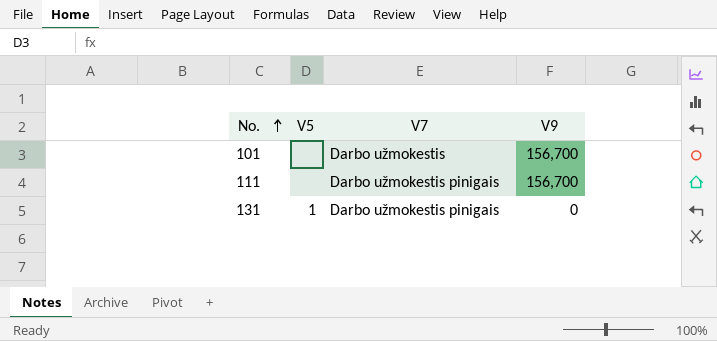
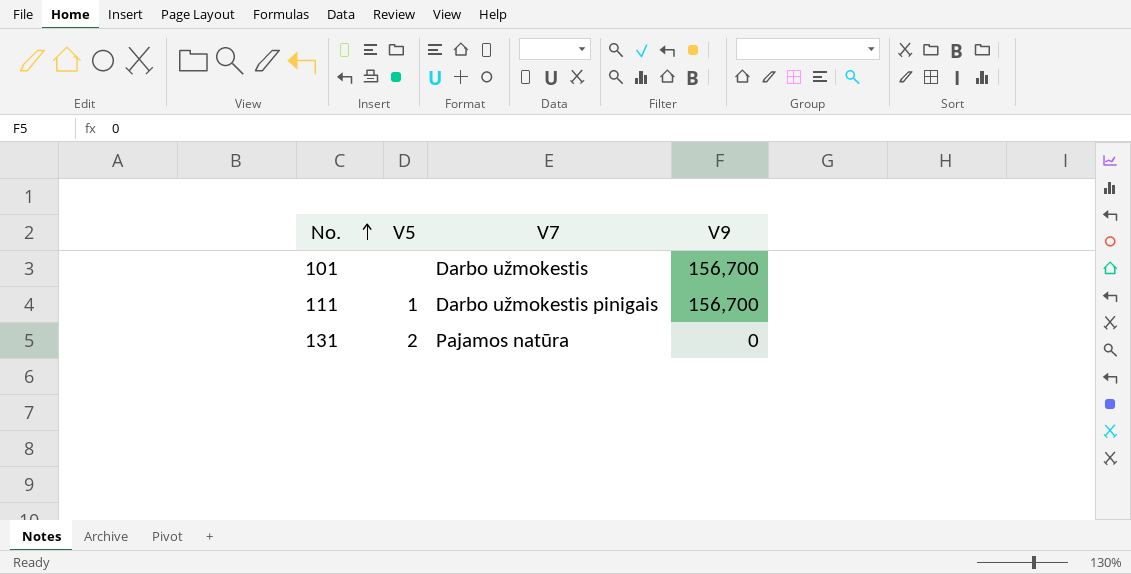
111 | V5: none -> 1
131 | V5: 1 -> 2
131 | V7: Darbo užmokestis pinigais -> Pajamos natūra

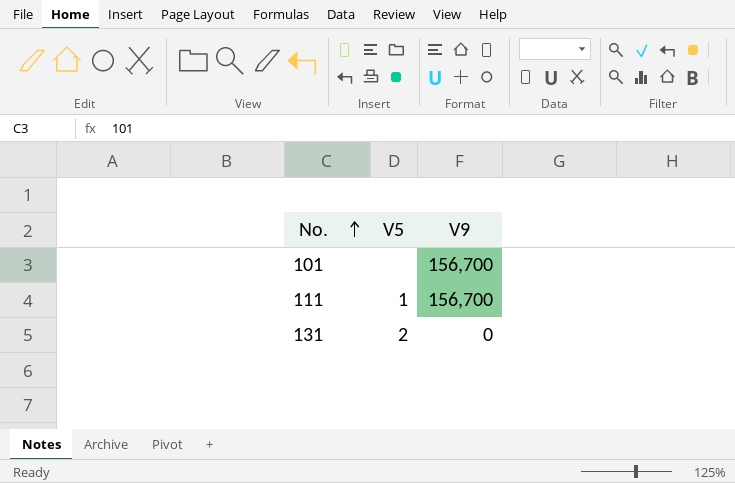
column V7 | position: 3 -> none

